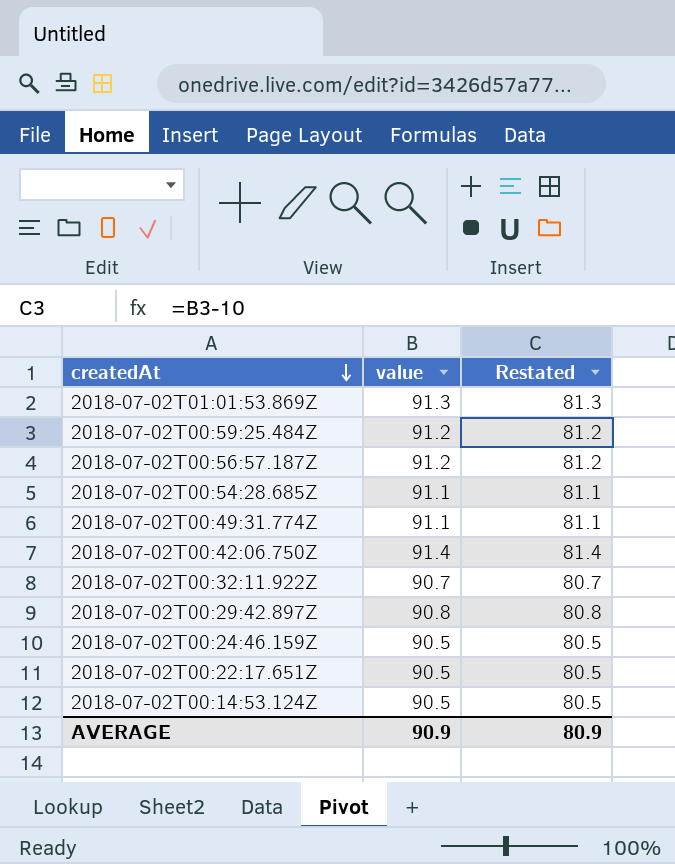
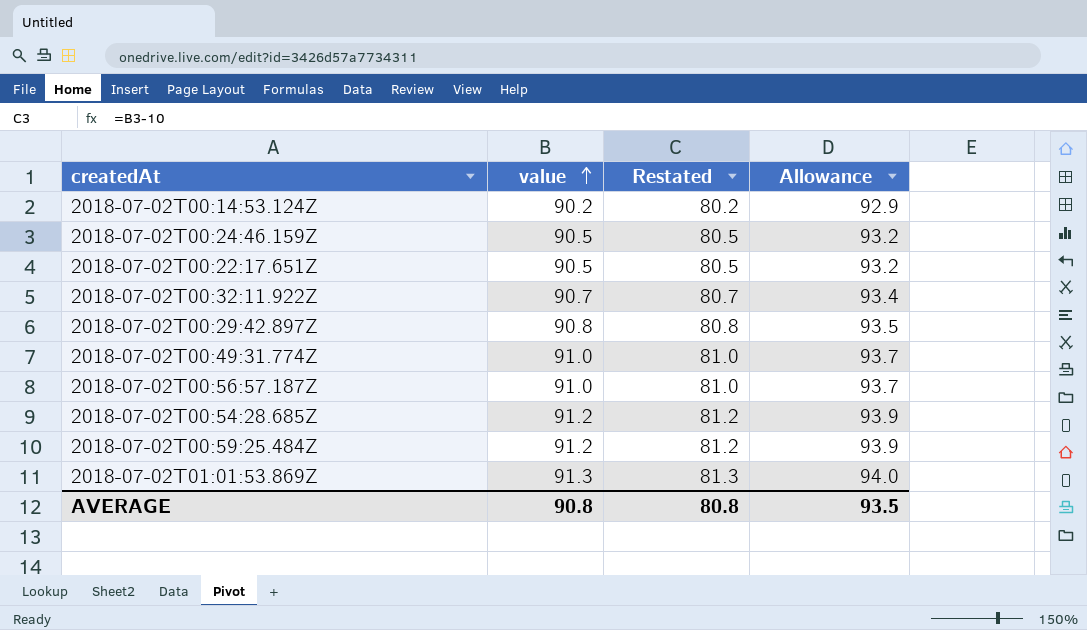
row order: createdAt descending -> value ascending
column Allowance | formula: none -> [value] * 1.03
row 2018-07-02T00:42:06.750Z: 91.4 | 81.4 -> none
2018-07-02T00:14:53.124Z | value: 90.5 -> 90.2
2018-07-02T00:14:53.124Z | Restated: 80.5 -> 80.2
2018-07-02T00:49:31.774Z | value: 91.1 -> 91.0
2018-07-02T00:49:31.774Z | Restated: 81.1 -> 81.0
2018-07-02T00:56:57.187Z | value: 91.2 -> 91.0
2018-07-02T00:56:57.187Z | Restated: 81.2 -> 81.0
2018-07-02T00:54:28.685Z | value: 91.1 -> 91.2
2018-07-02T00:54:28.685Z | Restated: 81.1 -> 81.2
AVERAGE | value: 90.9 -> 90.8
AVERAGE | Restated: 80.9 -> 80.8

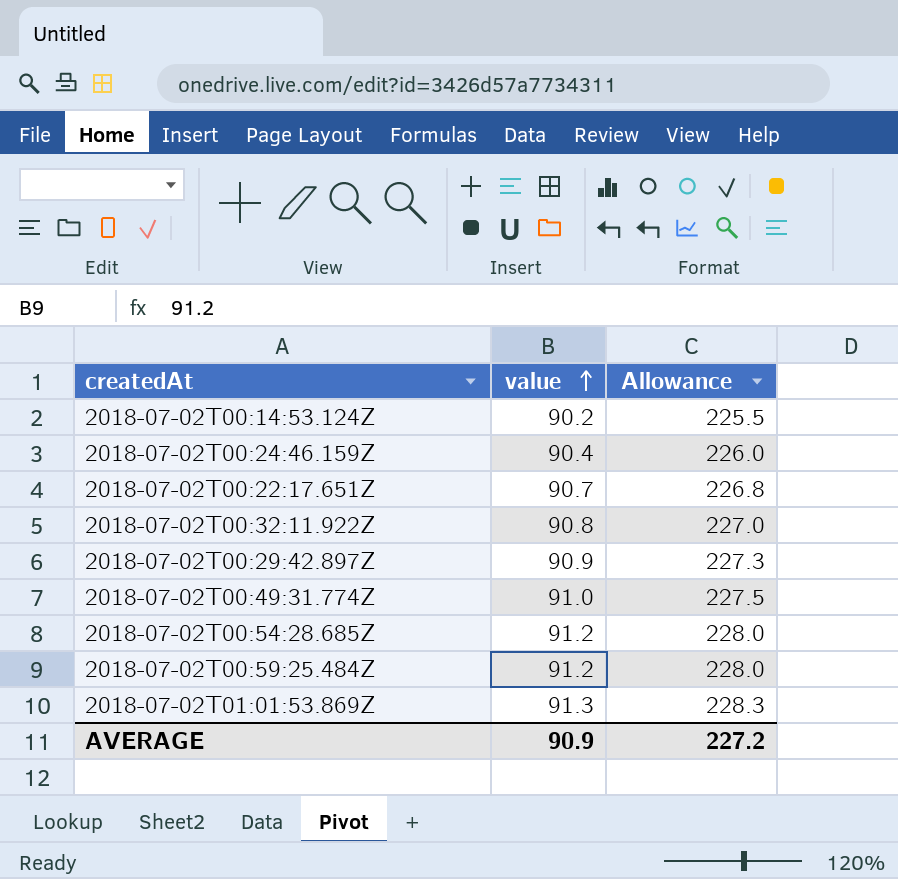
column Restated | formula: [value] - 10 -> none
column Allowance | formula: [value] * 1.03 -> [value] * 2.5
row 2018-07-02T00:56:57.187Z: 91.0 | 81.0 | 93.7 -> none
2018-07-02T00:24:46.159Z | value: 90.5 -> 90.4
2018-07-02T00:22:17.651Z | value: 90.5 -> 90.7
2018-07-02T00:32:11.922Z | value: 90.7 -> 90.8
2018-07-02T00:29:42.897Z | value: 90.8 -> 90.9
AVERAGE | value: 90.8 -> 90.9
AVERAGE | Allowance: 93.5 -> 227.2

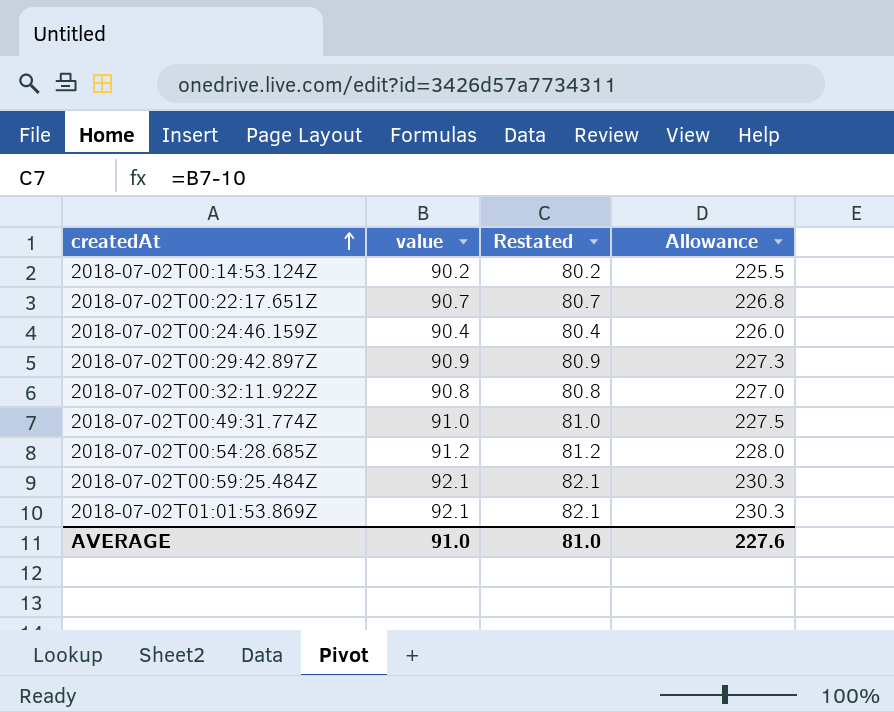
row order: value ascending -> createdAt ascending
column Restated | formula: none -> [value] - 10
2018-07-02T00:59:25.484Z | value: 91.2 -> 92.1
2018-07-02T00:59:25.484Z | Allowance: 228.0 -> 230.3
2018-07-02T01:01:53.869Z | value: 91.3 -> 92.1
2018-07-02T01:01:53.869Z | Allowance: 228.3 -> 230.3
AVERAGE | value: 90.9 -> 91.0
AVERAGE | Allowance: 227.2 -> 227.6

